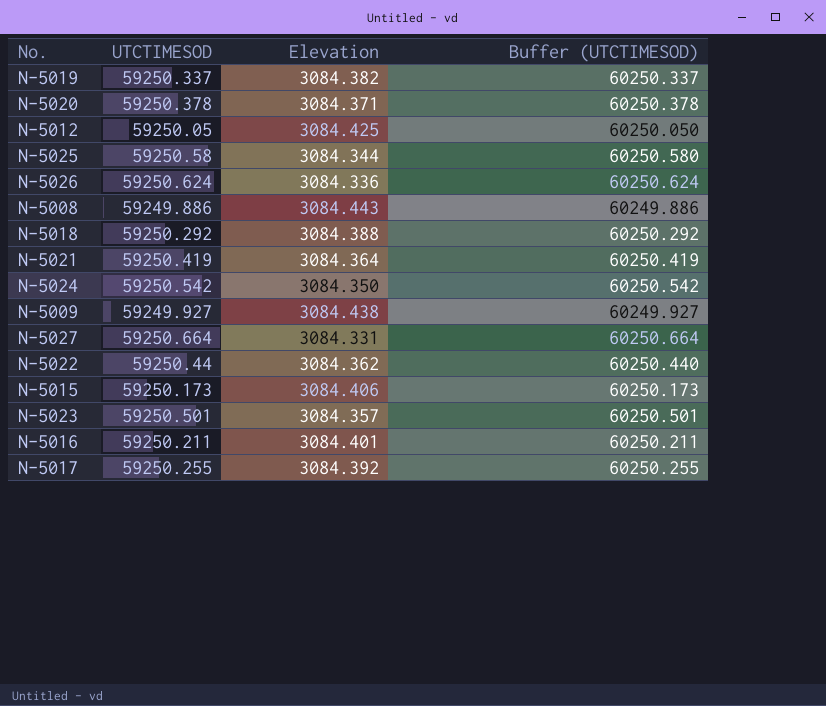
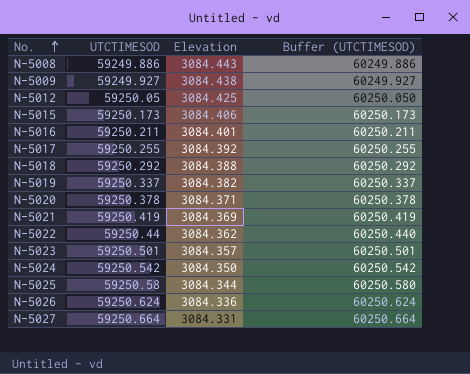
row order: none -> No. ascending
N-5021 | Elevation: 3084.364 -> 3084.369

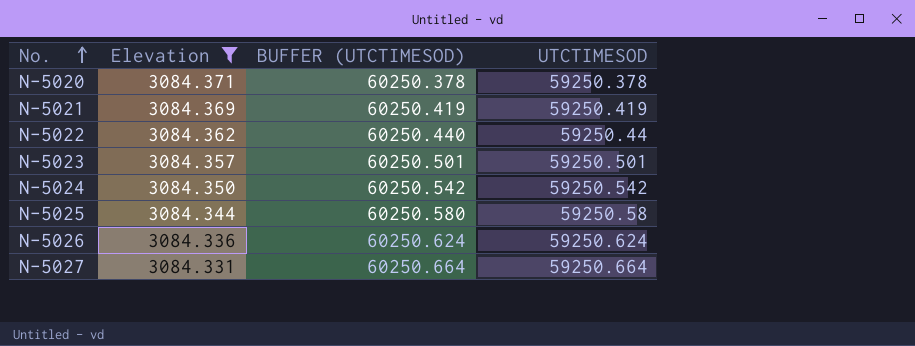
filter: none -> Elevation <= 3084.371
column name: Buffer (UTCTIMESOD) -> BUFFER (UTCTIMESOD)
column UTCTIMESOD | position: 2 -> 4

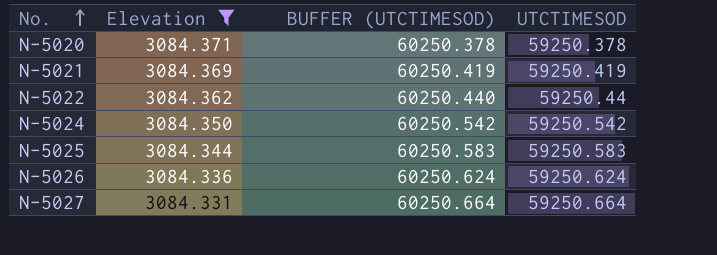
row N-5023: 3084.357 | 60250.501 | 59250.501 -> none
N-5025 | BUFFER (UTCTIMESOD): 60250.580 -> 60250.583
N-5025 | UTCTIMESOD: 59250.58 -> 59250.583

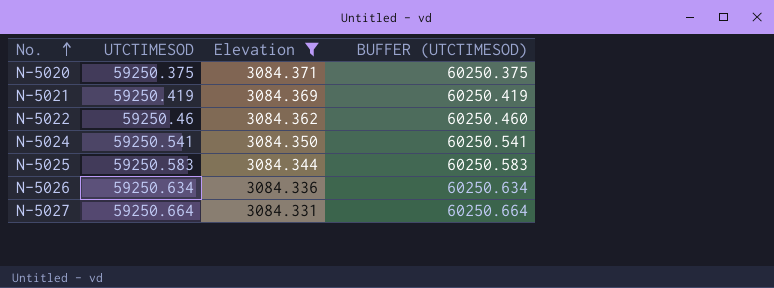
column UTCTIMESOD | position: 4 -> 2
N-5020 | UTCTIMESOD: 59250.378 -> 59250.375
N-5020 | BUFFER (UTCTIMESOD): 60250.378 -> 60250.375
N-5022 | UTCTIMESOD: 59250.44 -> 59250.46
N-5022 | BUFFER (UTCTIMESOD): 60250.440 -> 60250.460
N-5024 | UTCTIMESOD: 59250.542 -> 59250.541
N-5024 | BUFFER (UTCTIMESOD): 60250.542 -> 60250.541
N-5026 | UTCTIMESOD: 59250.624 -> 59250.634
N-5026 | BUFFER (UTCTIMESOD): 60250.624 -> 60250.634

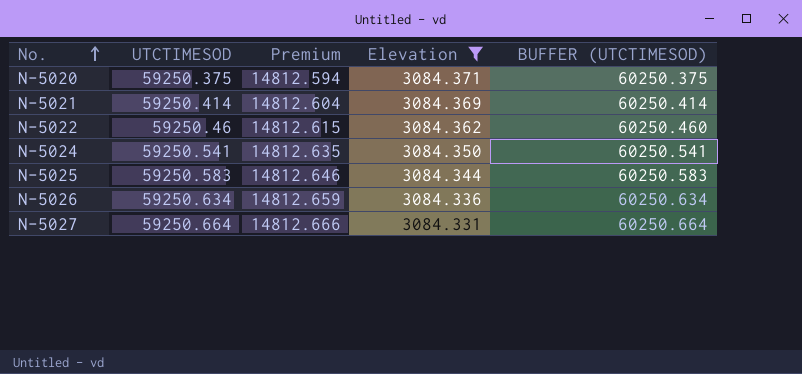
column Premium | formula: none -> [UTCTIMESOD] * 0.25
N-5021 | UTCTIMESOD: 59250.419 -> 59250.414
N-5021 | BUFFER (UTCTIMESOD): 60250.419 -> 60250.414

